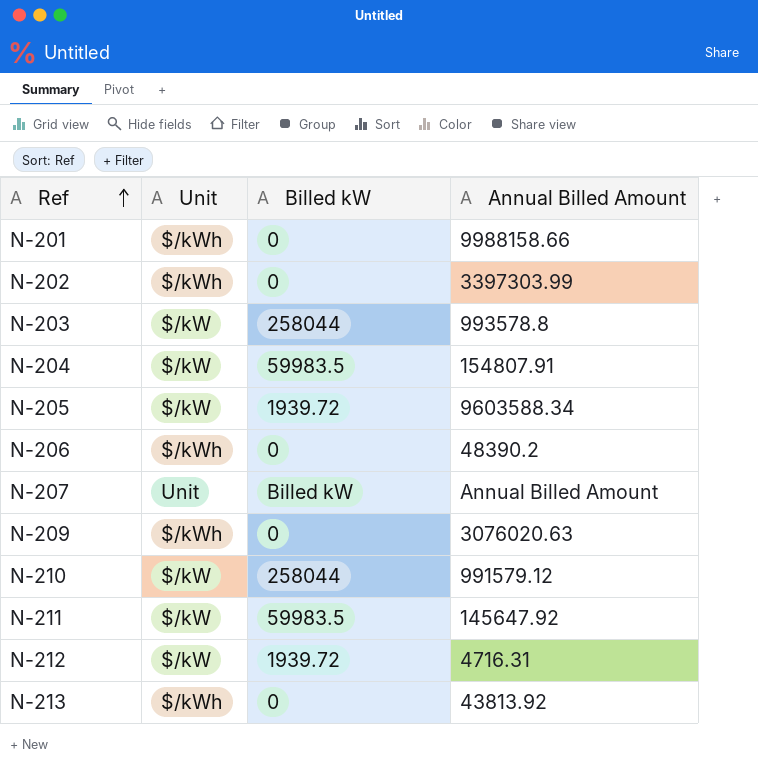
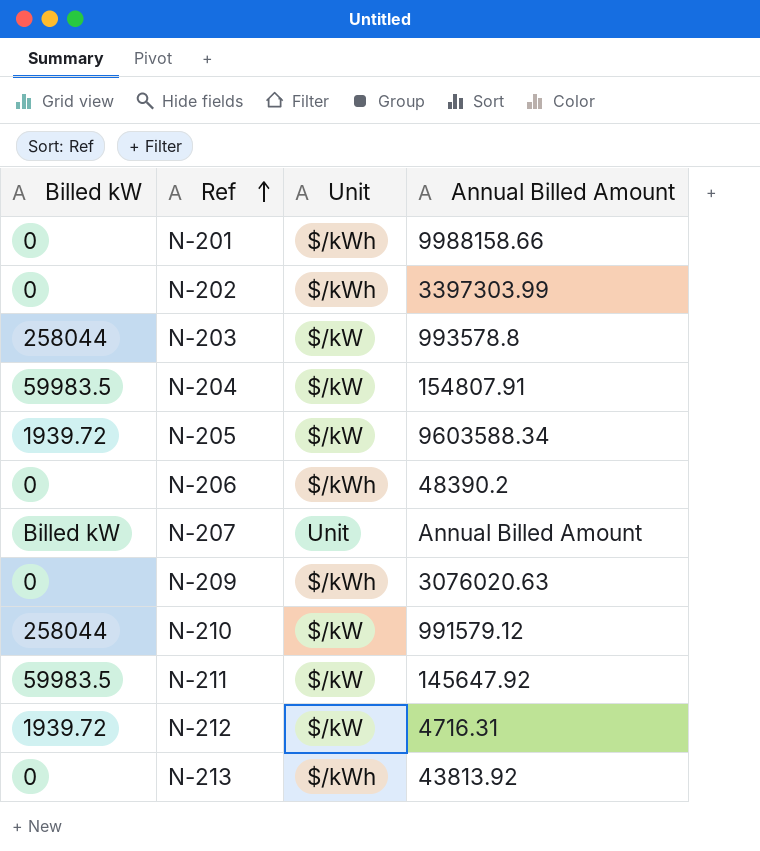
column Billed kW | position: 3 -> 1

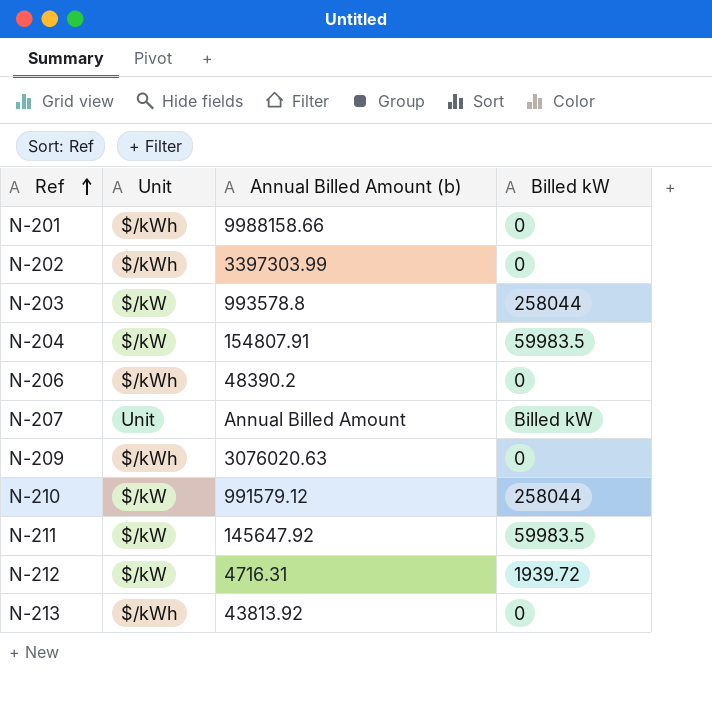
column name: Annual Billed Amount -> Annual Billed Amount (b)
column Billed kW | position: 1 -> 4
row N-205: 1939.72 | $/kW | 9603588.34 -> none

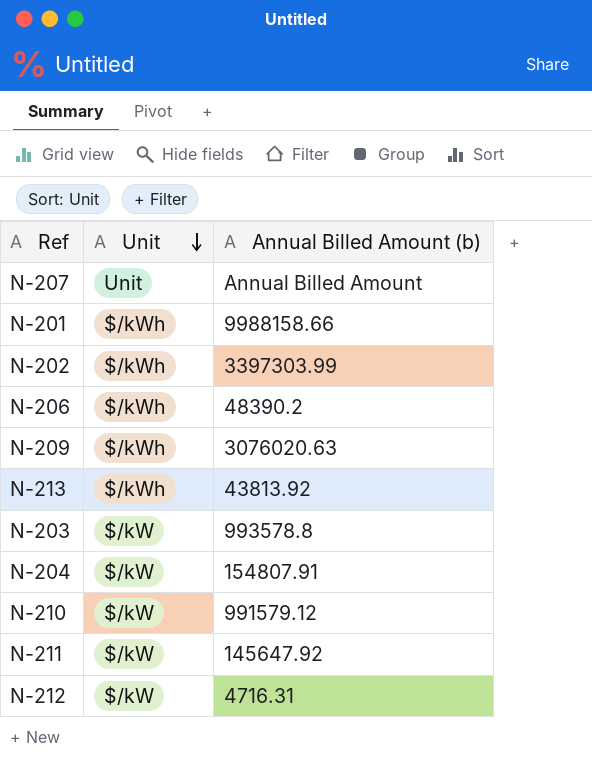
row order: Ref ascending -> Unit descending
column Billed kW | position: 4 -> none

